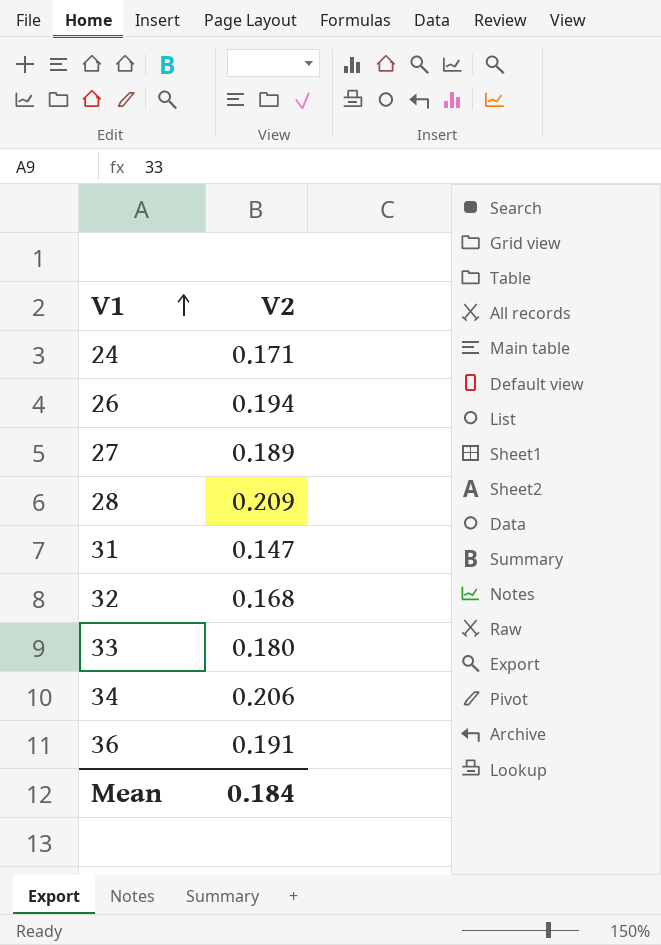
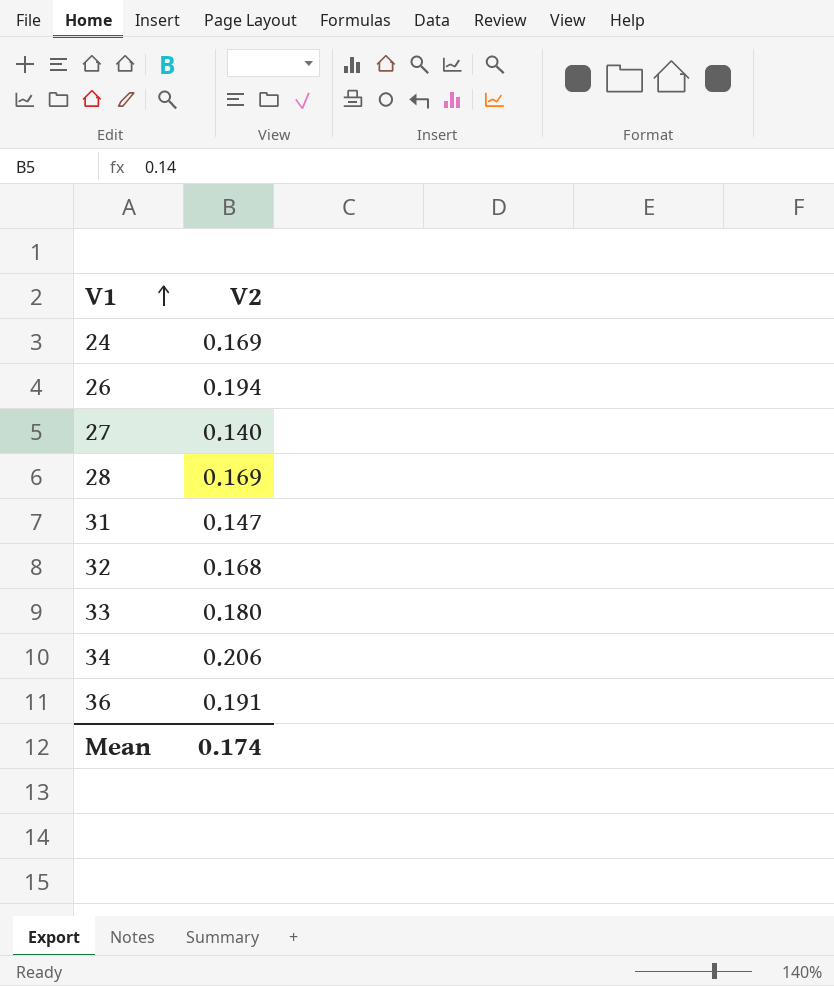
24 | V2: 0.171 -> 0.169
27 | V2: 0.189 -> 0.140
28 | V2: 0.209 -> 0.169
Mean | V2: 0.184 -> 0.174

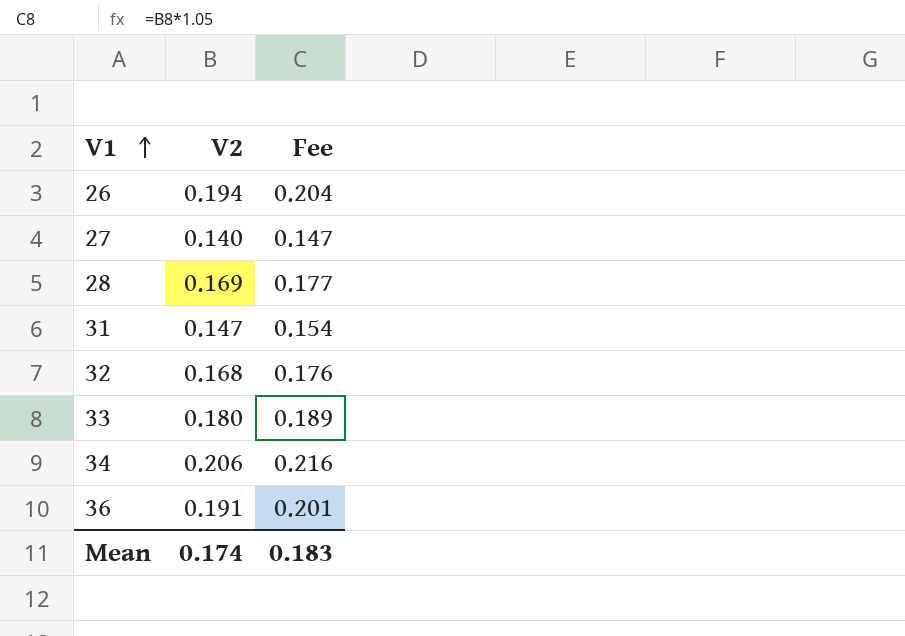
column Fee | formula: none -> [V2] * 1.05
row 24: 0.169 -> none

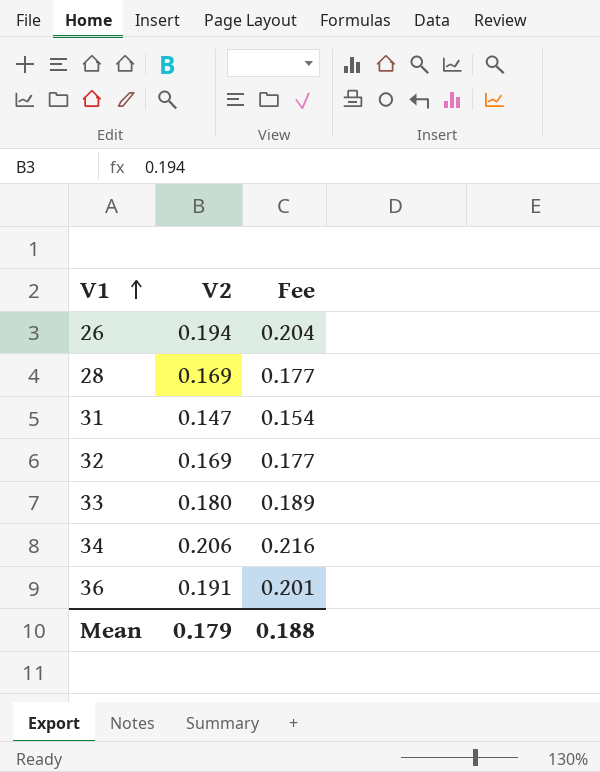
row 27: 0.140 | 0.147 -> none
32 | V2: 0.168 -> 0.169
32 | Fee: 0.176 -> 0.177
Mean | V2: 0.174 -> 0.179
Mean | Fee: 0.183 -> 0.188

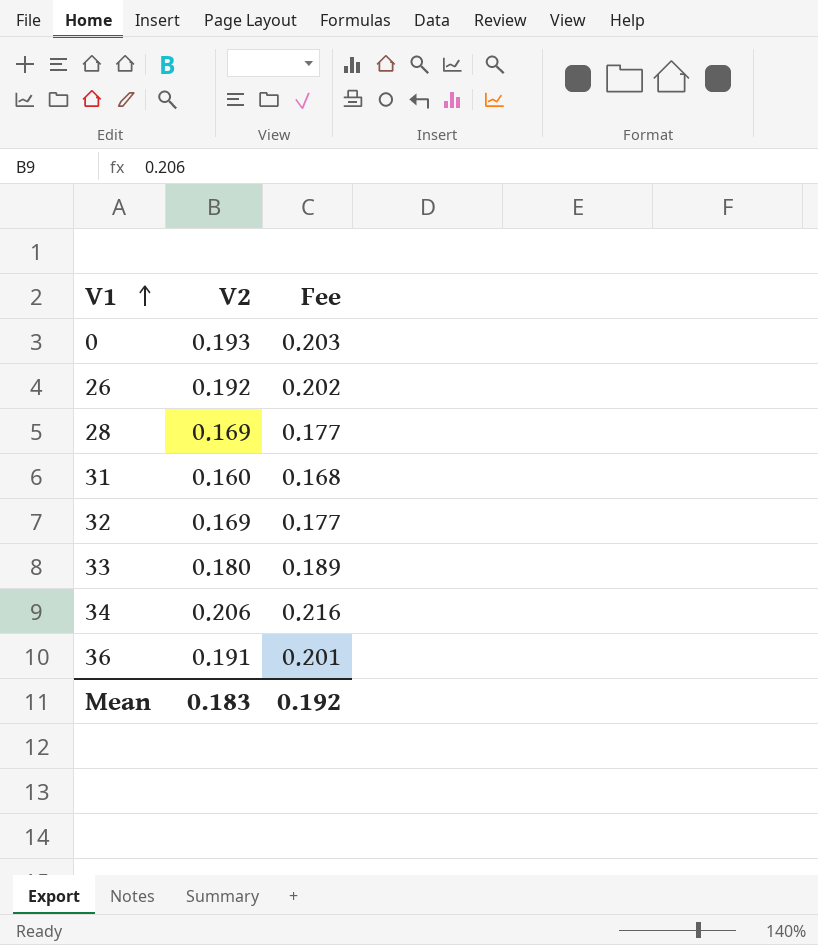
row 0: none -> 0.193 | 0.203
26 | V2: 0.194 -> 0.192
26 | Fee: 0.204 -> 0.202
31 | V2: 0.147 -> 0.160
31 | Fee: 0.154 -> 0.168
Mean | V2: 0.179 -> 0.183
Mean | Fee: 0.188 -> 0.192

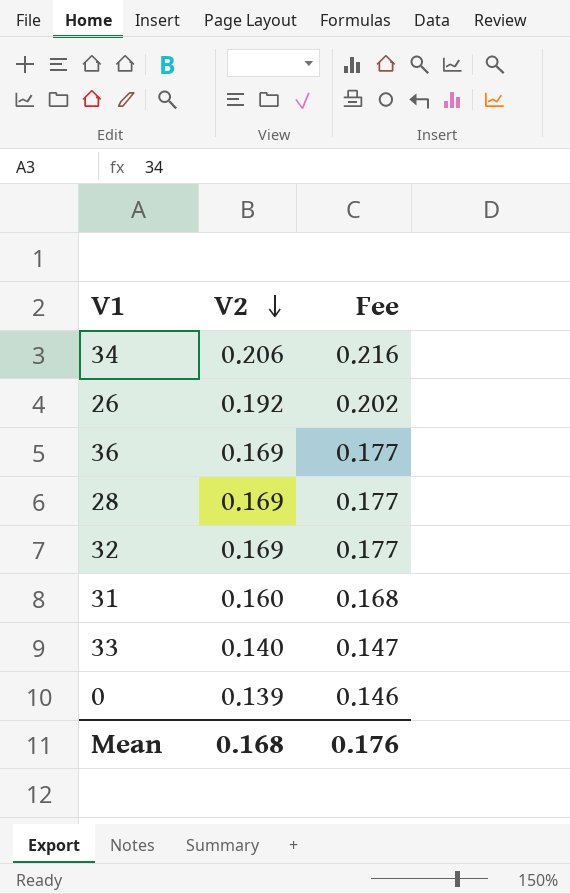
row order: V1 ascending -> V2 descending
36 | V2: 0.191 -> 0.169
36 | Fee: 0.201 -> 0.177
33 | V2: 0.180 -> 0.140
33 | Fee: 0.189 -> 0.147
0 | V2: 0.193 -> 0.139
0 | Fee: 0.203 -> 0.146
Mean | V2: 0.183 -> 0.168
Mean | Fee: 0.192 -> 0.176

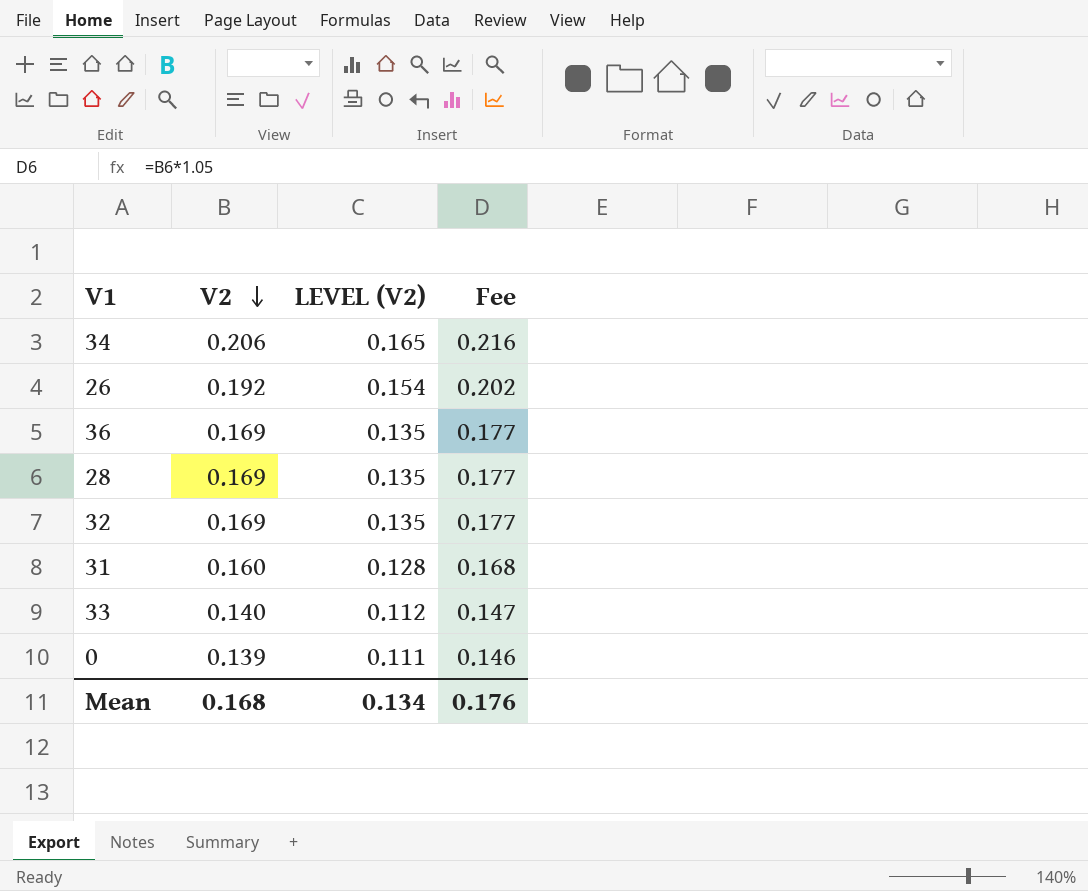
column LEVEL (V2) | formula: none -> [V2] * 0.8

